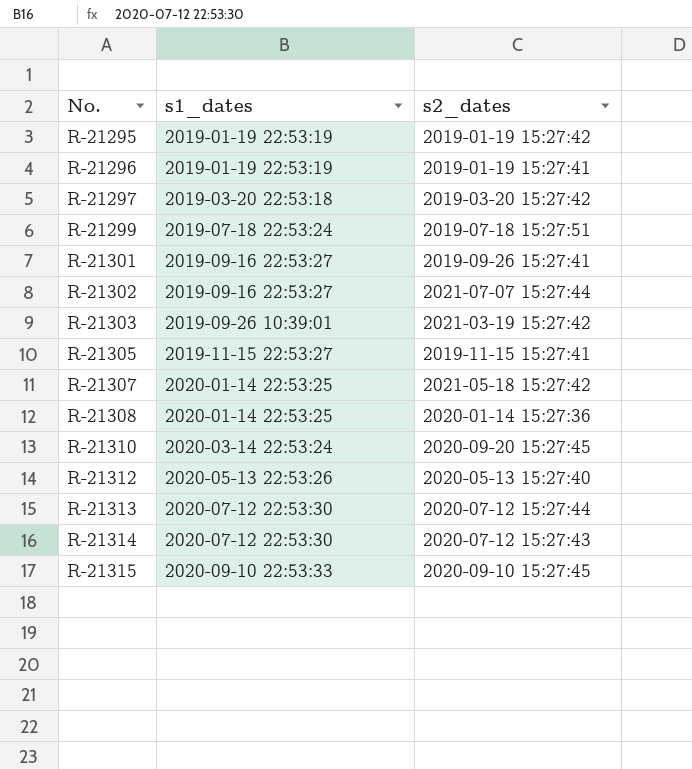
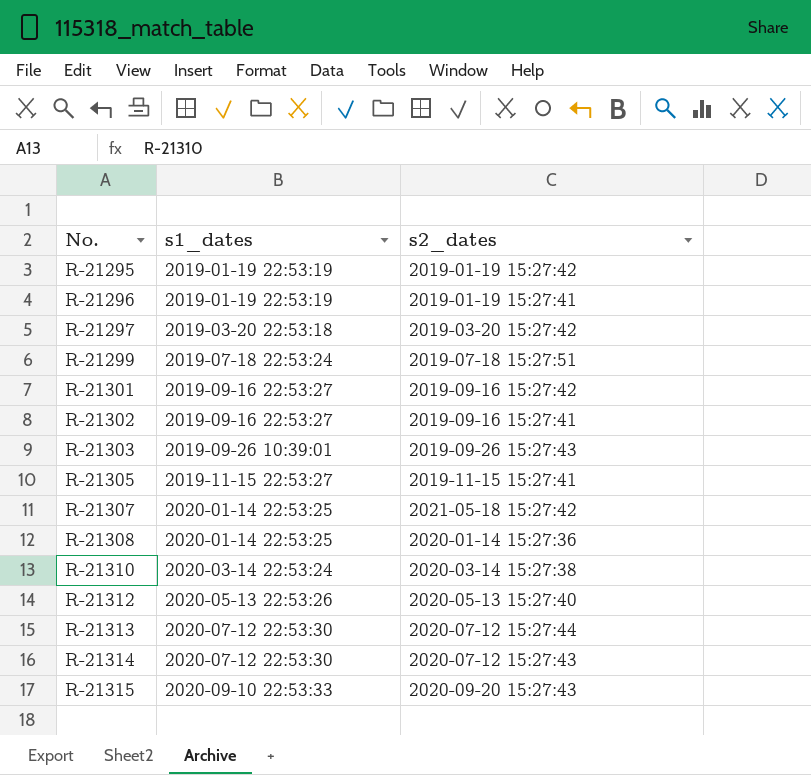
R-21301 | s2_dates: 2019-09-26 15:27:41 -> 2019-09-16 15:27:42
R-21302 | s2_dates: 2021-07-07 15:27:44 -> 2019-09-16 15:27:41
R-21303 | s2_dates: 2021-03-19 15:27:42 -> 2019-09-26 15:27:43
R-21310 | s2_dates: 2020-09-20 15:27:45 -> 2020-03-14 15:27:38
R-21315 | s2_dates: 2020-09-10 15:27:45 -> 2020-09-20 15:27:43

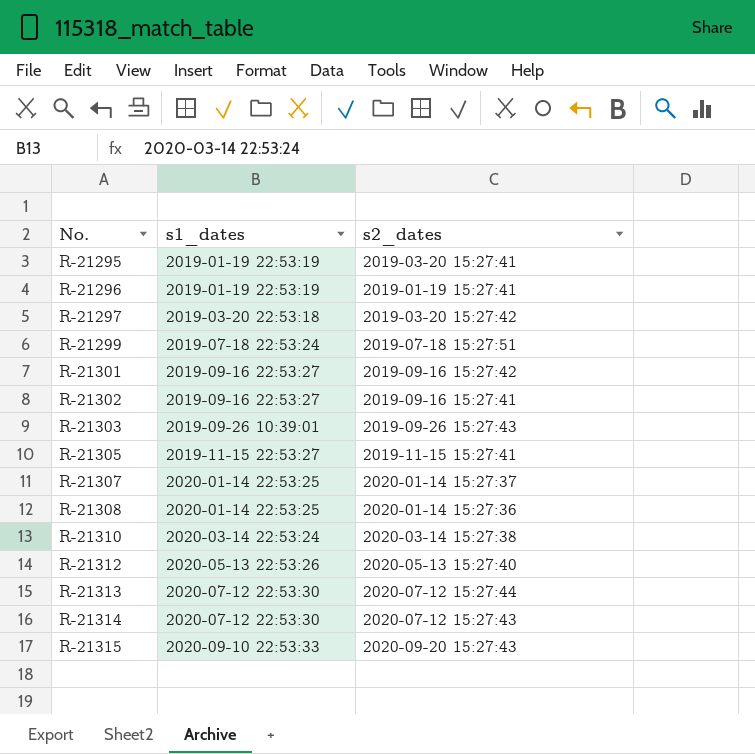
R-21295 | s2_dates: 2019-01-19 15:27:42 -> 2019-03-20 15:27:41
R-21307 | s2_dates: 2021-05-18 15:27:42 -> 2020-01-14 15:27:37

